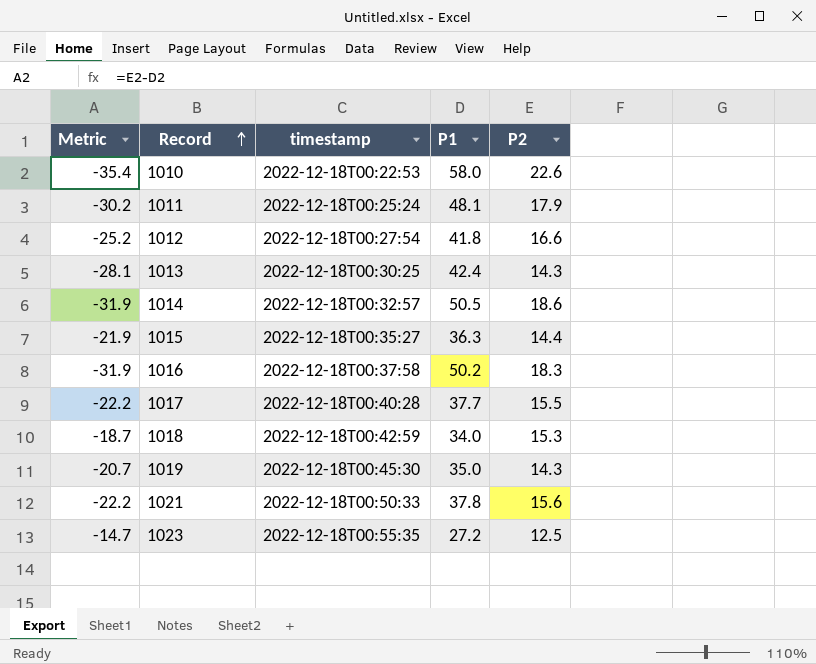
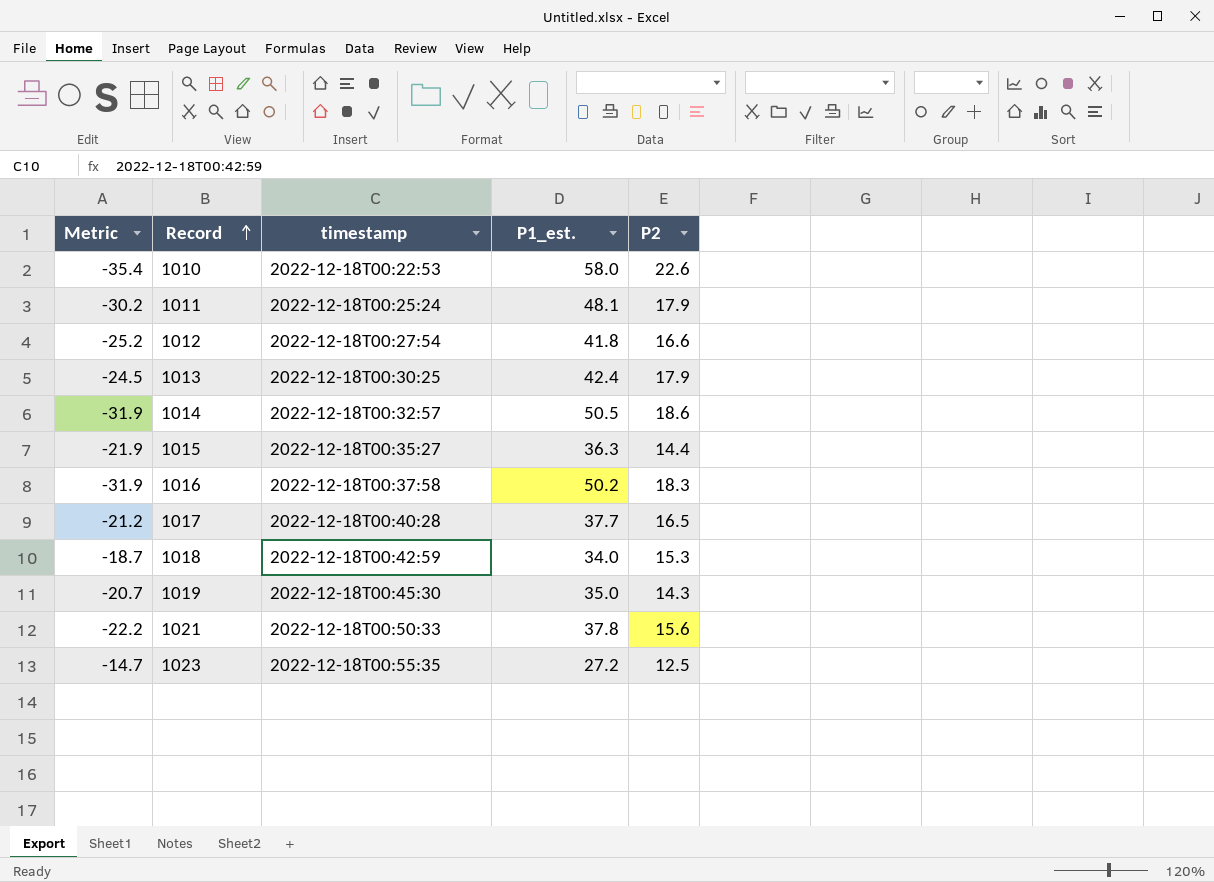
column name: P1 -> P1_est.
1013 | Metric: -28.1 -> -24.5
1013 | P2: 14.3 -> 17.9
1017 | Metric: -22.2 -> -21.2
1017 | P2: 15.5 -> 16.5

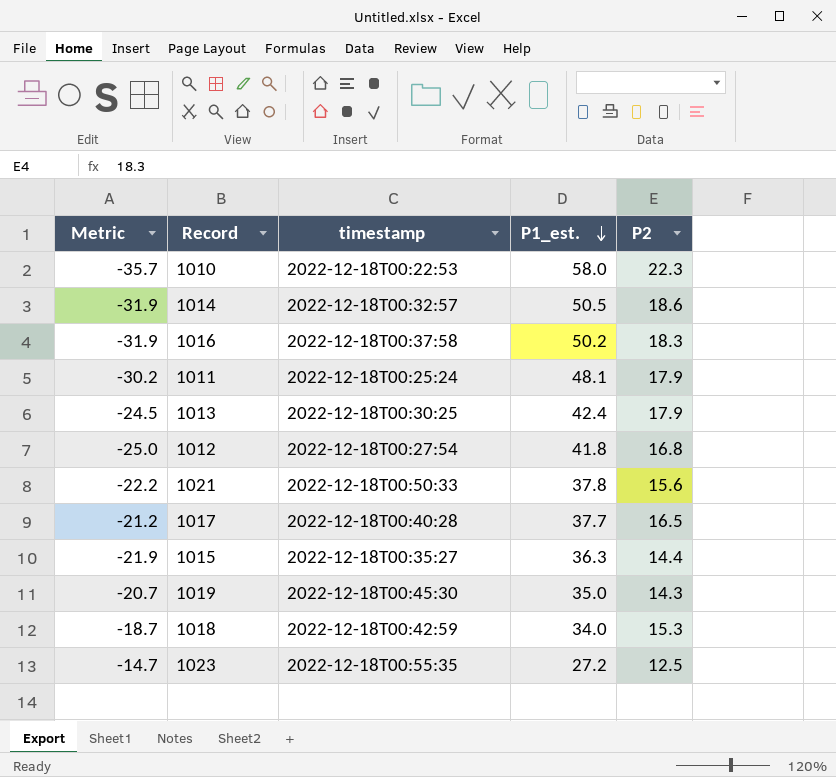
row order: Record ascending -> P1_est. descending
1010 | Metric: -35.4 -> -35.7
1010 | P2: 22.6 -> 22.3
1012 | Metric: -25.2 -> -25.0
1012 | P2: 16.6 -> 16.8

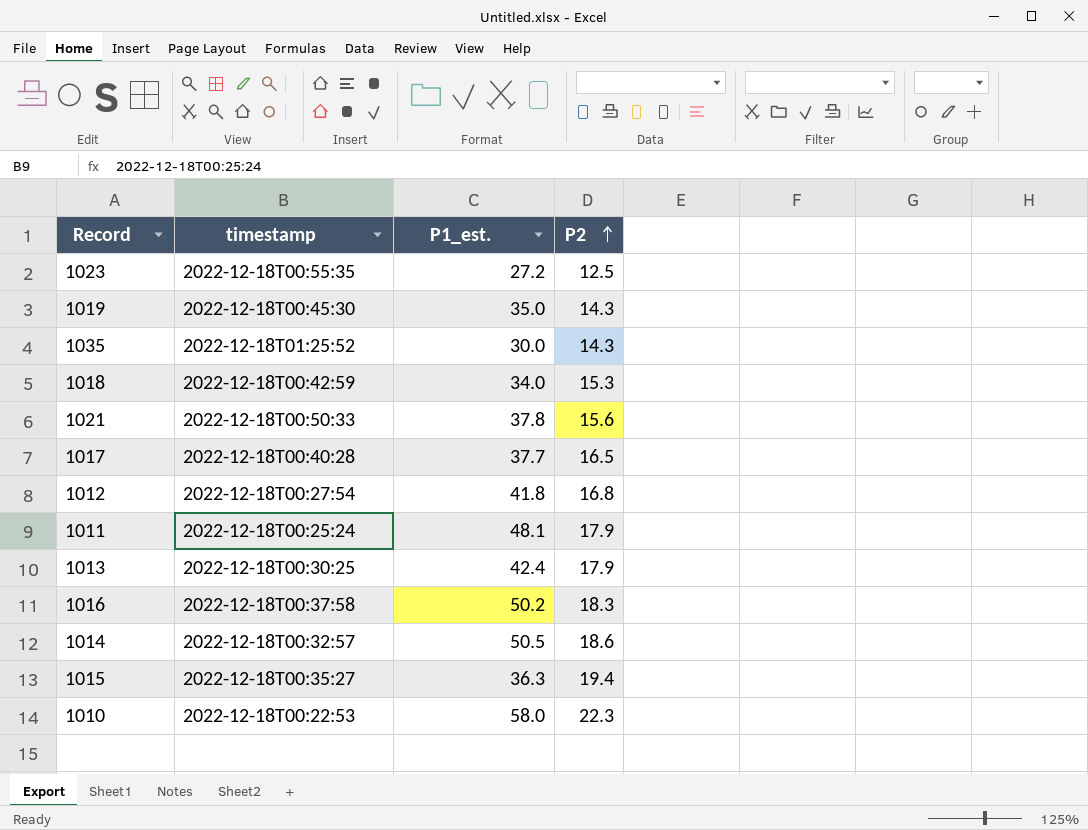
row order: P1_est. descending -> P2 ascending
column Metric | formula: [P2] - [P1_est.] -> none
row 1035: none -> 2022-12-18T01:25:52 | 30.0 | 14.3
1015 | P2: 14.4 -> 19.4

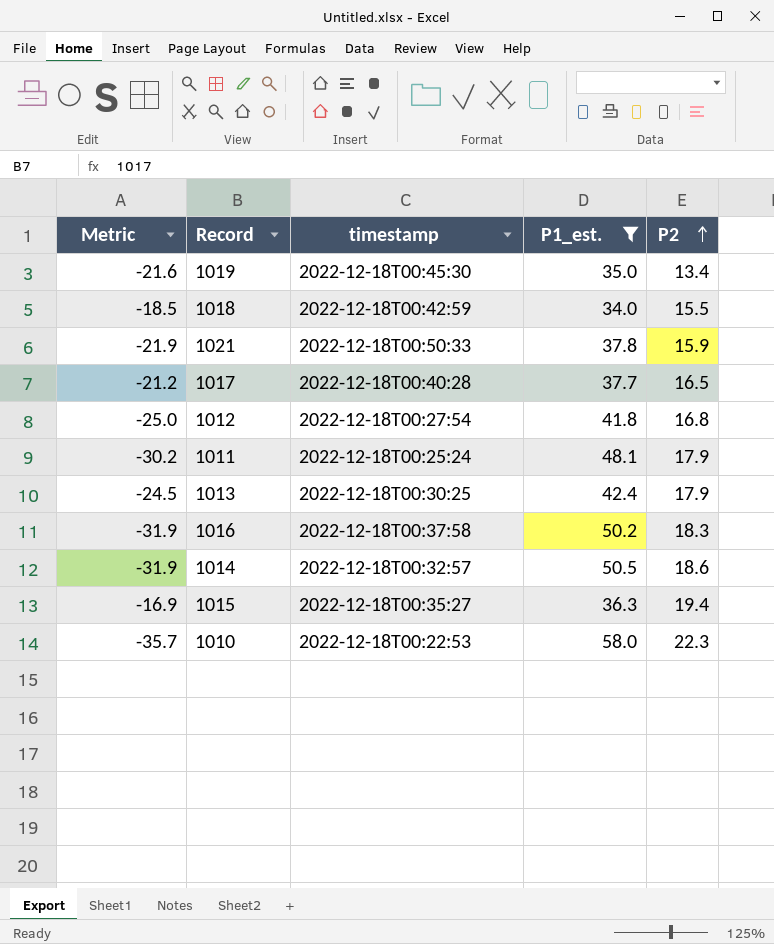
filter: none -> P1_est. >= 34.0
column Metric | formula: none -> [P2] - [P1_est.]
1019 | P2: 14.3 -> 13.4
1018 | P2: 15.3 -> 15.5
1021 | P2: 15.6 -> 15.9

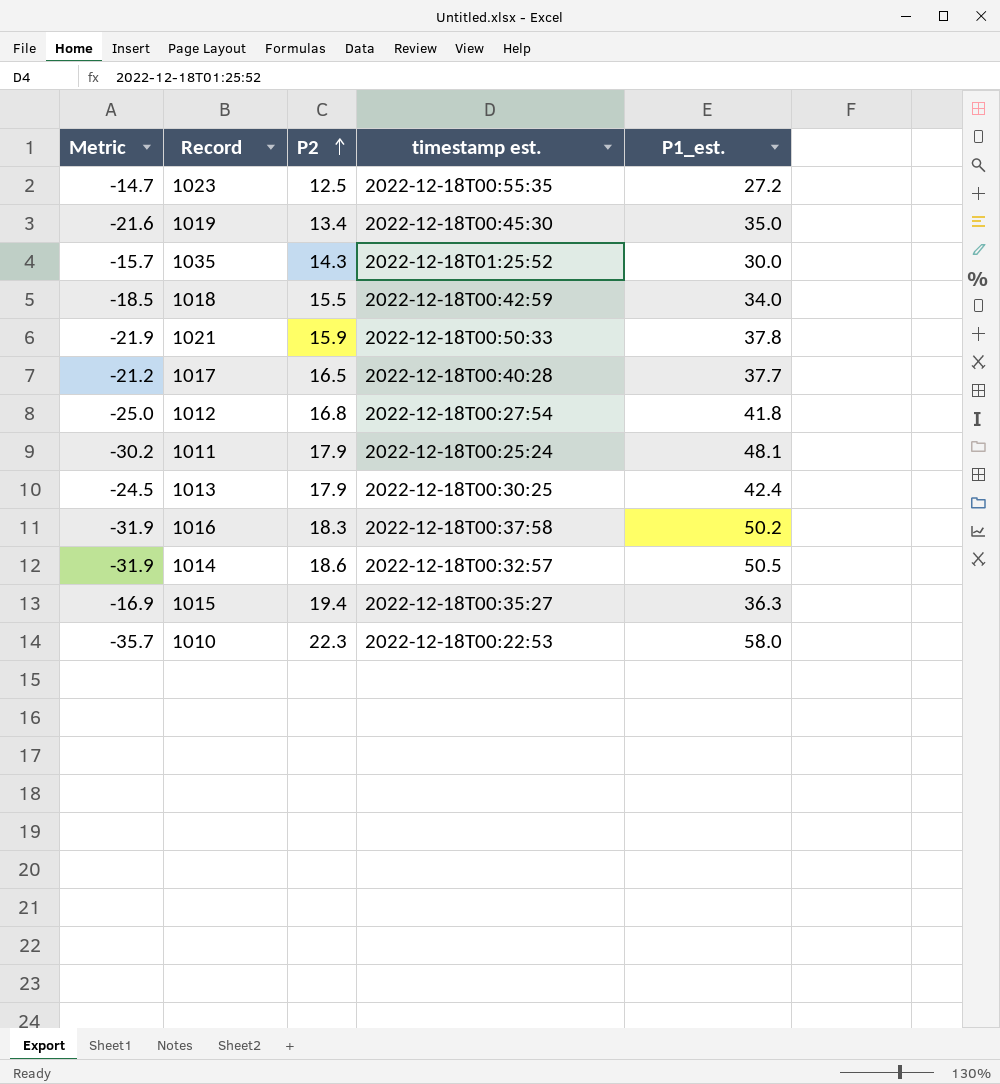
filter: P1_est. >= 34.0 -> none
column P2 | position: 5 -> 3
column name: timestamp -> timestamp est.

